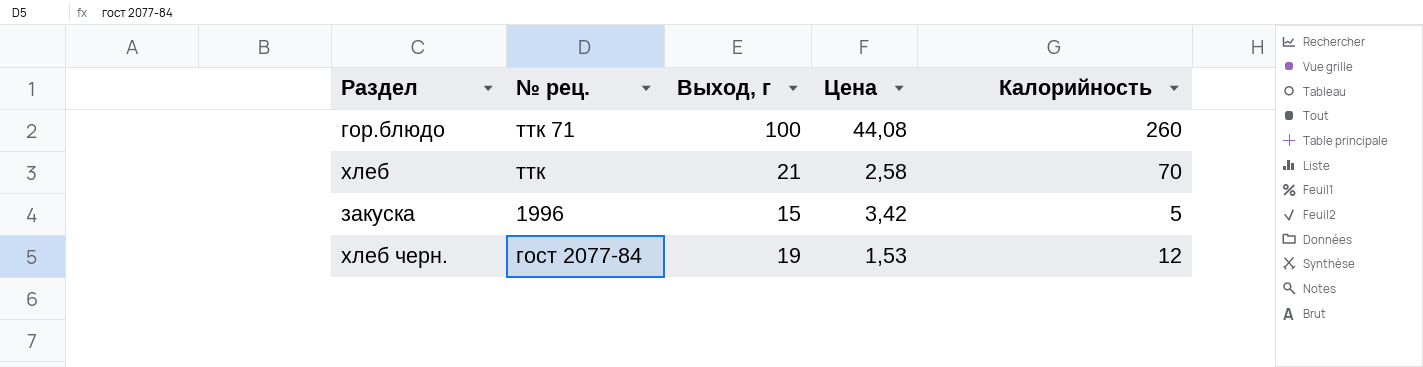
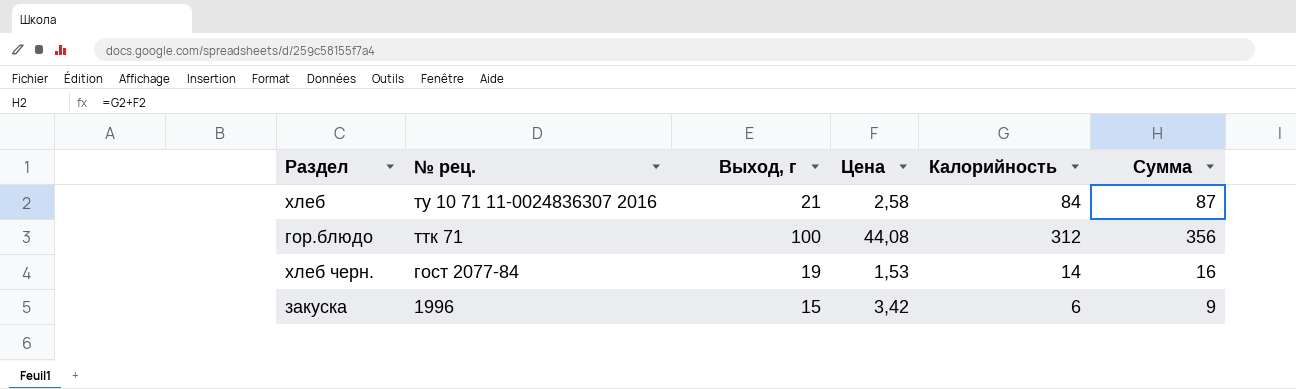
row order: none -> № рец. descending
column Сумма | formula: none -> [Цена] + [Калорийность]
хлеб | № рец.: ттк -> ту 10 71 11-0024836307 2016
хлеб | Калорийность: 70 -> 84
гор.блюдо | Калорийность: 260 -> 312
хлеб черн. | Калорийность: 12 -> 14
закуска | Калорийность: 5 -> 6

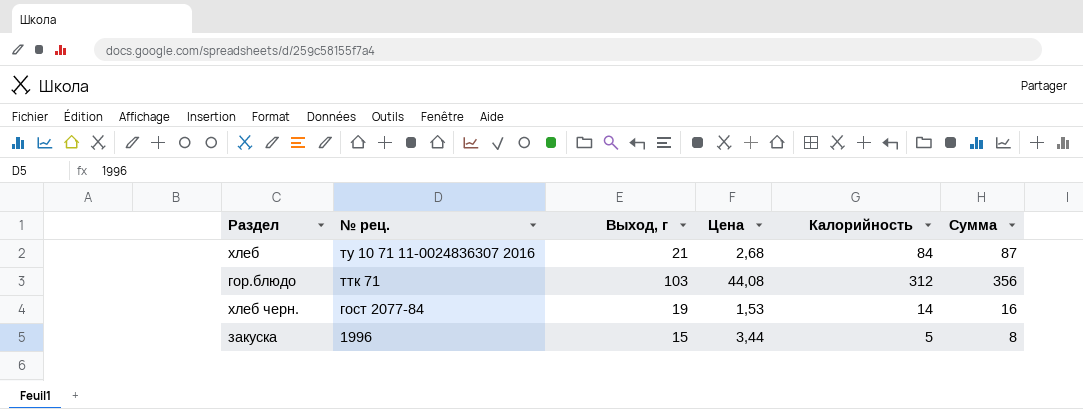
хлеб | Цена: 2,58 -> 2,68
гор.блюдо | Выход, г: 100 -> 103
закуска | Цена: 3,42 -> 3,44
закуска | Калорийность: 6 -> 5
закуска | Сумма: 9 -> 8

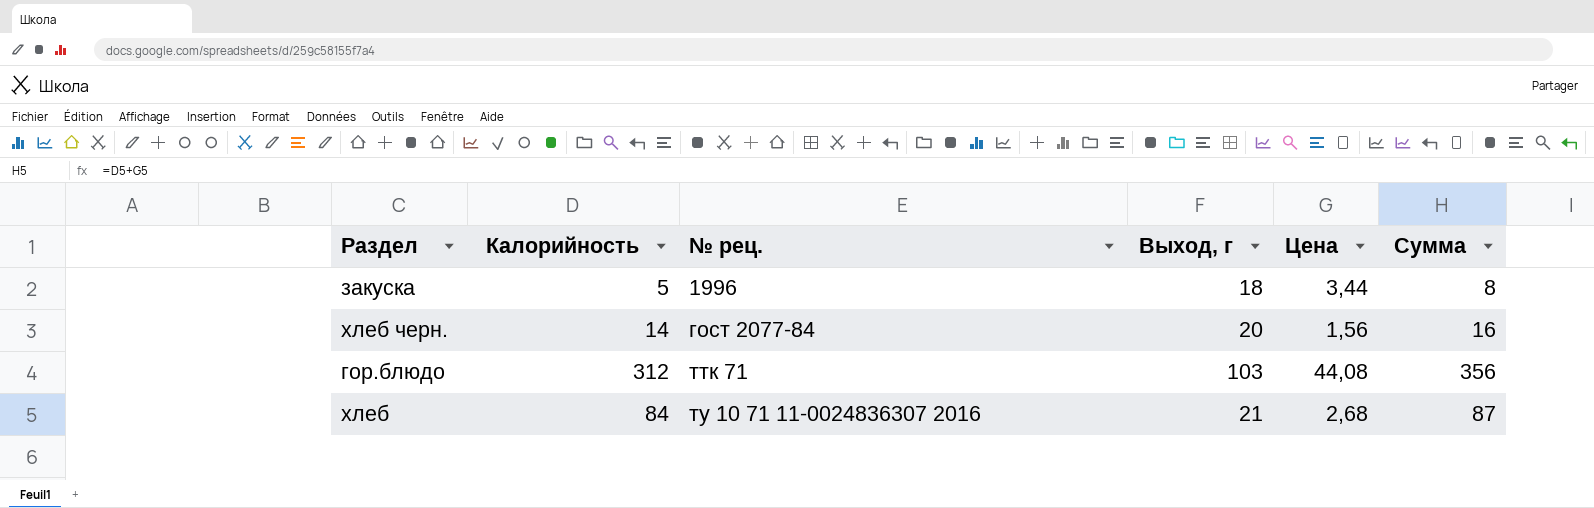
row order: № рец. descending -> № рец. ascending
column Калорийность | position: 5 -> 2
закуска | Выход, г: 15 -> 18
хлеб черн. | Выход, г: 19 -> 20
хлеб черн. | Цена: 1,53 -> 1,56

